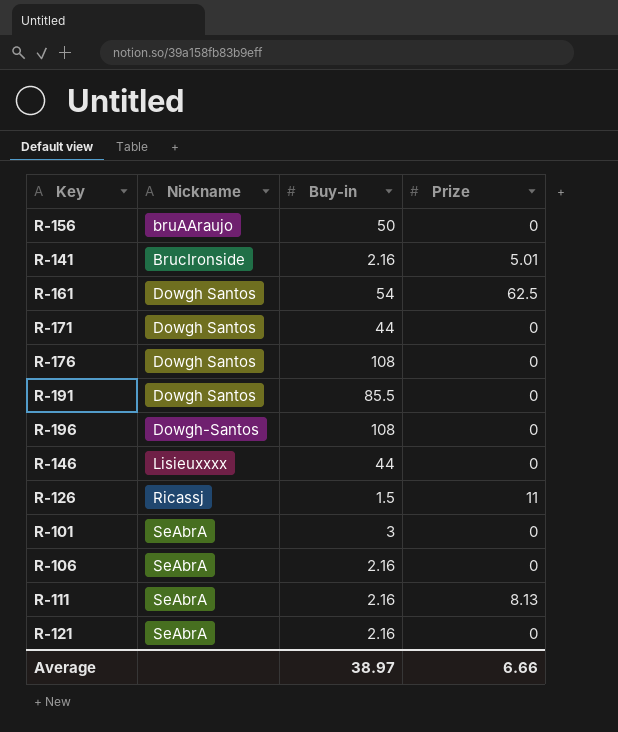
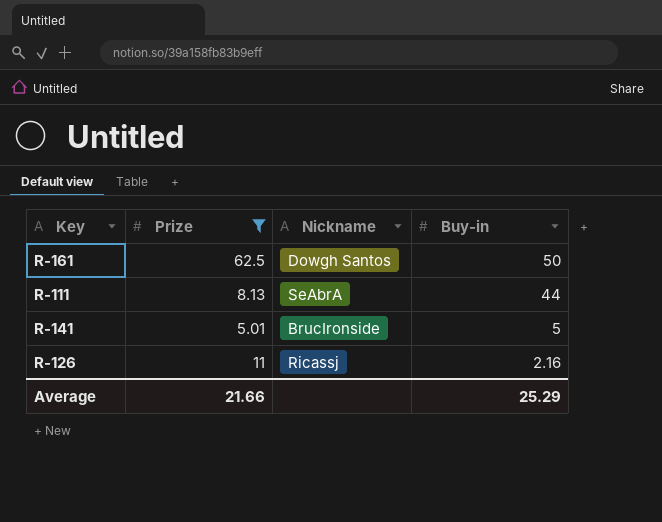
filter: none -> Prize != 0
row order: Nickname ascending -> Buy-in descending
column Prize | position: 4 -> 2
R-161 | Buy-in: 54 -> 50
R-111 | Buy-in: 2.16 -> 44
R-141 | Buy-in: 2.16 -> 5
R-126 | Buy-in: 1.5 -> 2.16
Average | Prize: 6.66 -> 21.66
Average | Buy-in: 38.97 -> 25.29

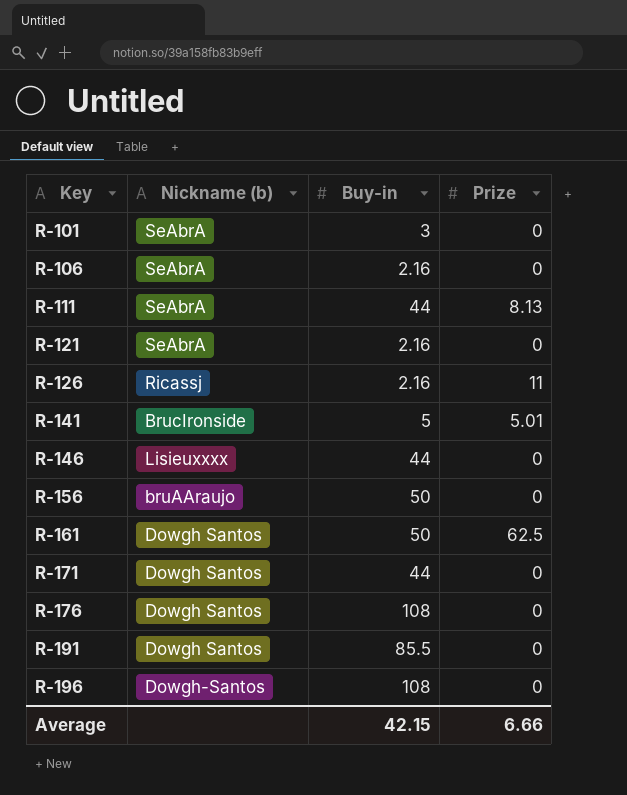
filter: Prize != 0 -> none
row order: Buy-in descending -> Key ascending
column name: Nickname -> Nickname (b)
column Prize | position: 2 -> 4
Average | Buy-in: 25.29 -> 42.15
Average | Prize: 21.66 -> 6.66

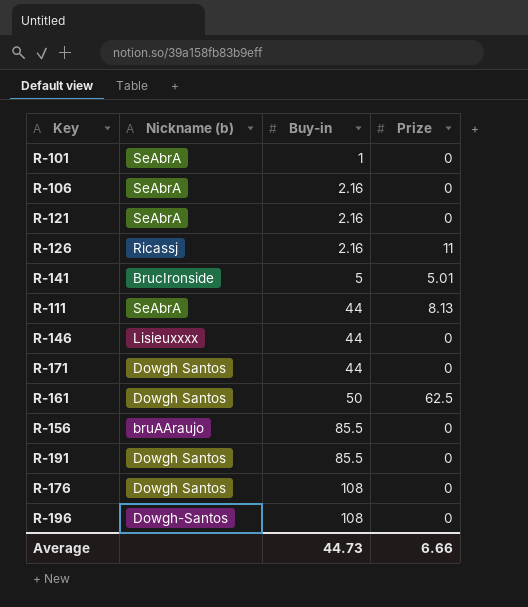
row order: Key ascending -> Buy-in ascending
R-101 | Buy-in: 3 -> 1
R-156 | Buy-in: 50 -> 85.5
Average | Buy-in: 42.15 -> 44.73

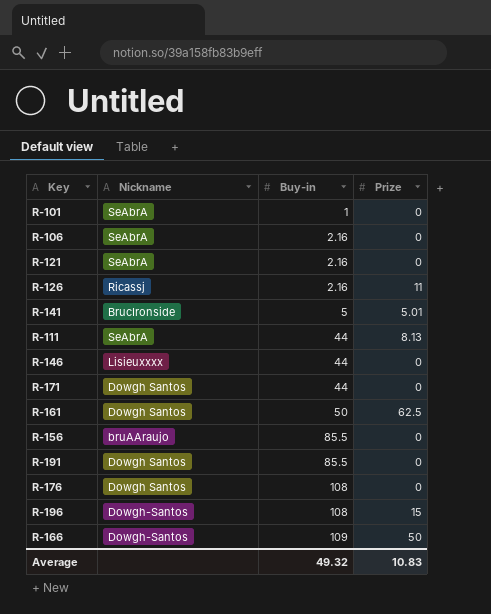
column name: Nickname (b) -> Nickname
R-196 | Prize: 0 -> 15
row R-166: none -> Dowgh-Santos | 109 | 50
Average | Buy-in: 44.73 -> 49.32
Average | Prize: 6.66 -> 10.83

